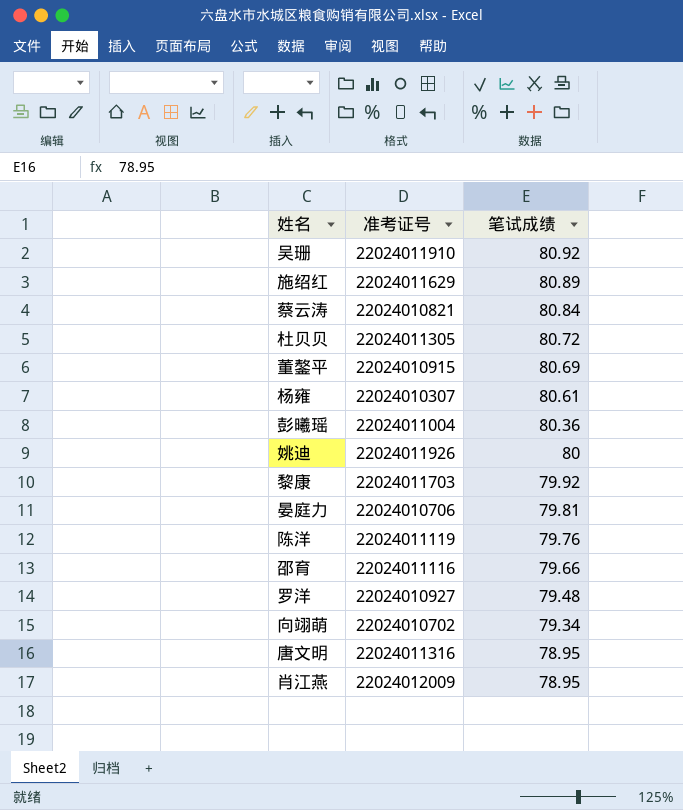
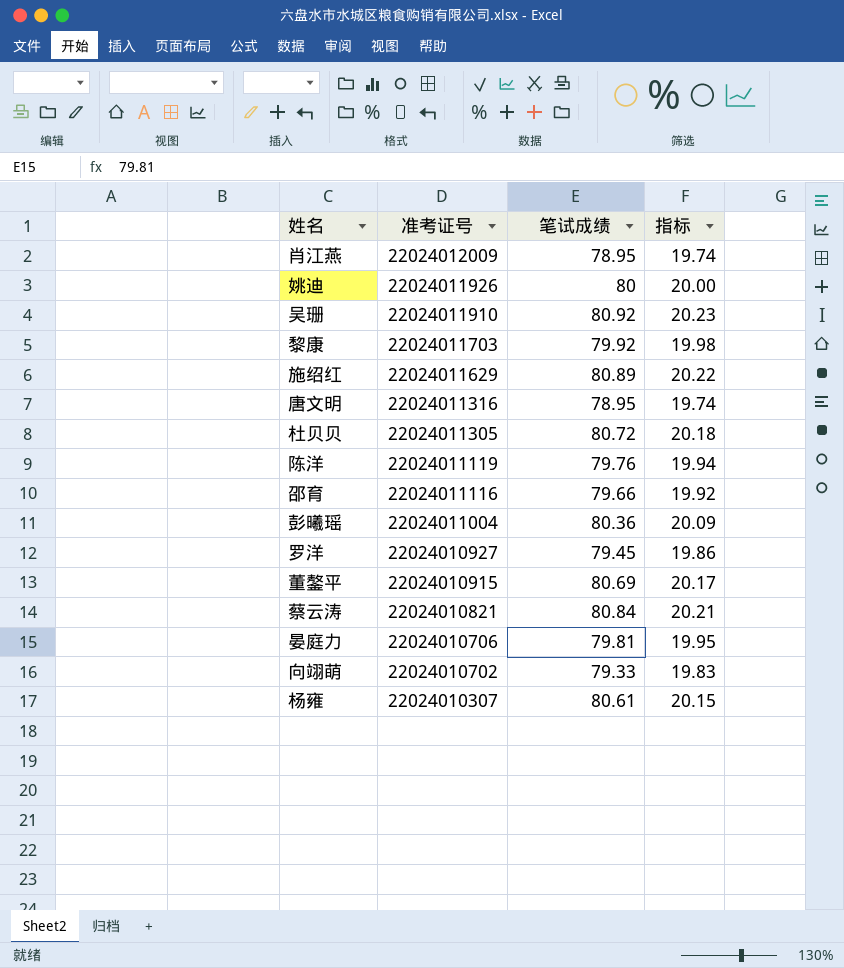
row order: 笔试成绩 descending -> 准考证号 descending
column 指标 | formula: none -> [笔试成绩] * 0.25
罗洋 | 笔试成绩: 79.48 -> 79.45
向翊萌 | 笔试成绩: 79.34 -> 79.33

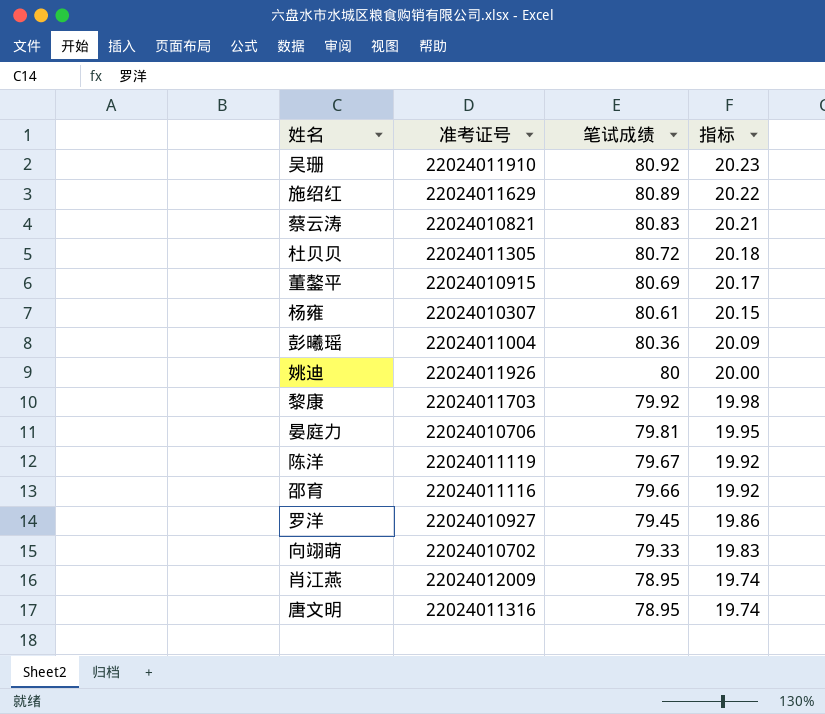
row order: 准考证号 descending -> 笔试成绩 descending
蔡云涛 | 笔试成绩: 80.84 -> 80.83
陈洋 | 笔试成绩: 79.76 -> 79.67
陈洋 | 指标: 19.94 -> 19.92

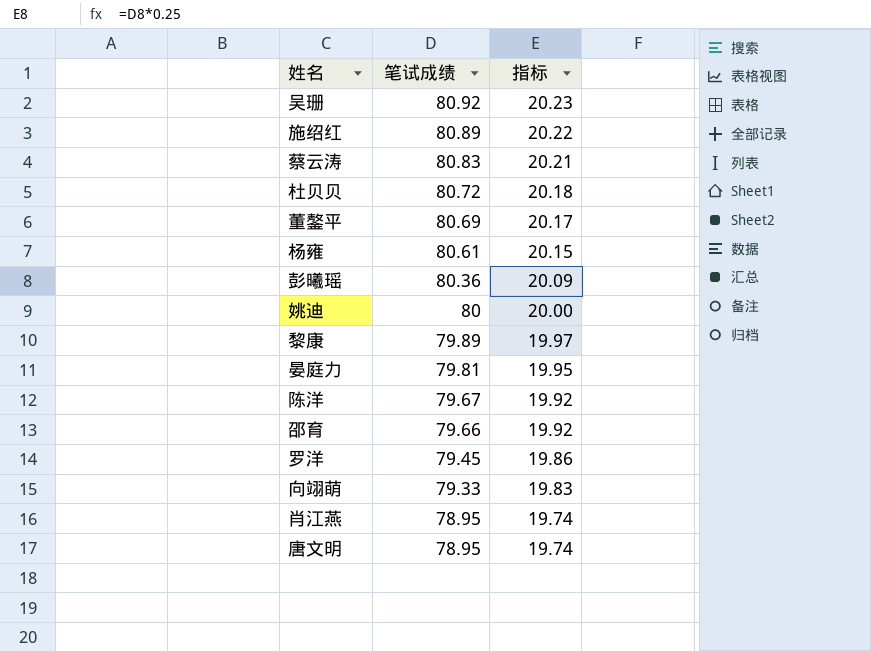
column 准考证号 | position: 2 -> none
黎康 | 笔试成绩: 79.92 -> 79.89
黎康 | 指标: 19.98 -> 19.97

